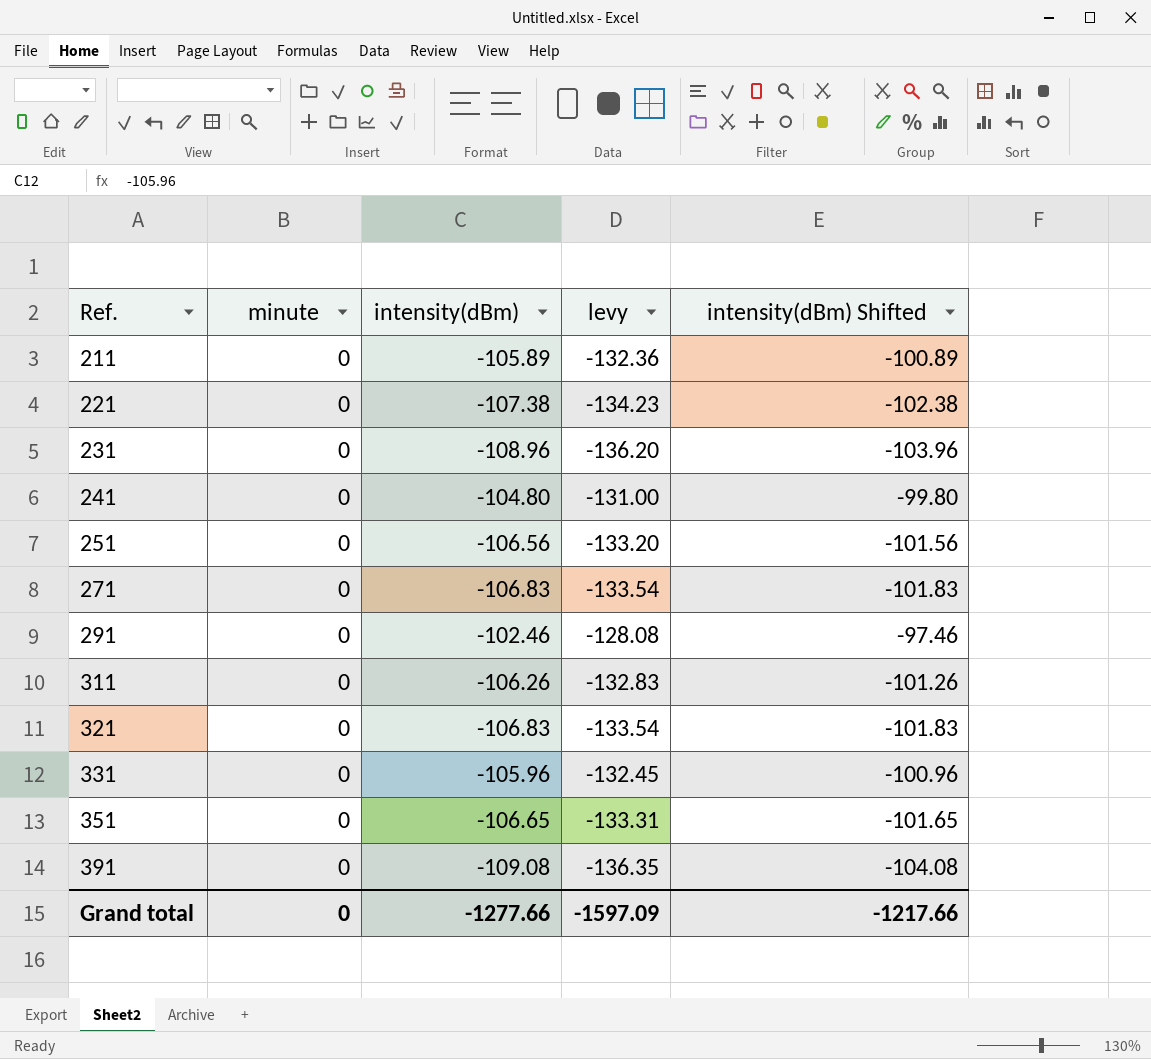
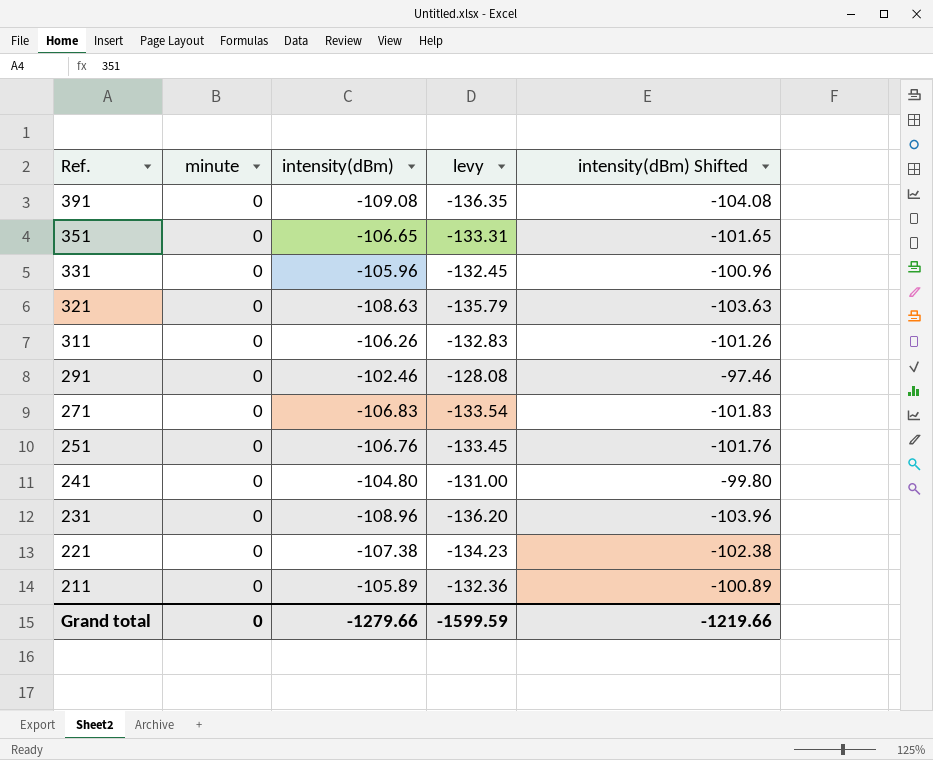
row order: Ref. ascending -> Ref. descending
321 | intensity(dBm): -106.83 -> -108.63
321 | levy: -133.54 -> -135.79
321 | intensity(dBm) Shifted: -101.83 -> -103.63
251 | intensity(dBm): -106.56 -> -106.76
251 | levy: -133.20 -> -133.45
251 | intensity(dBm) Shifted: -101.56 -> -101.76
Grand total | intensity(dBm): -1277.66 -> -1279.66
Grand total | levy: -1597.09 -> -1599.59
Grand total | intensity(dBm) Shifted: -1217.66 -> -1219.66

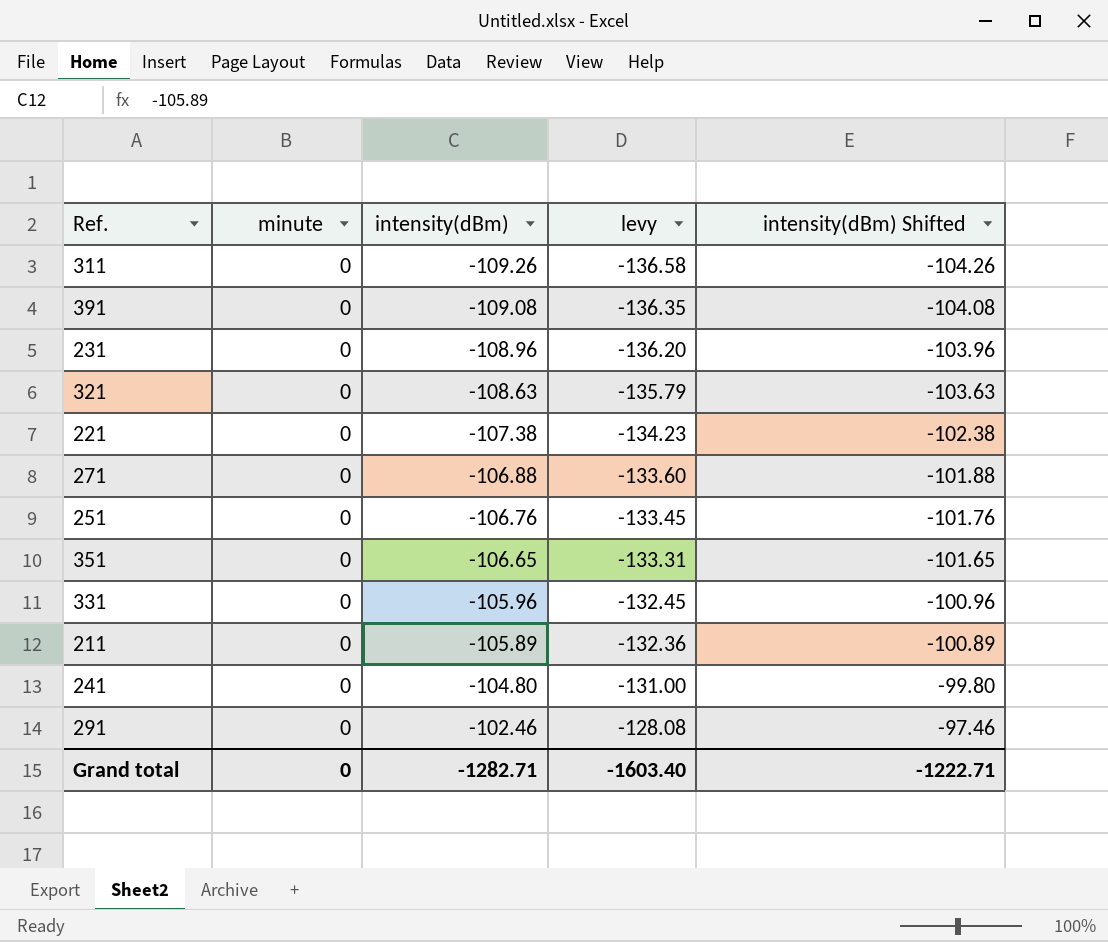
row order: Ref. descending -> intensity(dBm) ascending
311 | intensity(dBm): -106.26 -> -109.26
311 | levy: -132.83 -> -136.58
311 | intensity(dBm) Shifted: -101.26 -> -104.26
271 | intensity(dBm): -106.83 -> -106.88
271 | levy: -133.54 -> -133.60
271 | intensity(dBm) Shifted: -101.83 -> -101.88
Grand total | intensity(dBm): -1279.66 -> -1282.71
Grand total | levy: -1599.59 -> -1603.40
Grand total | intensity(dBm) Shifted: -1219.66 -> -1222.71

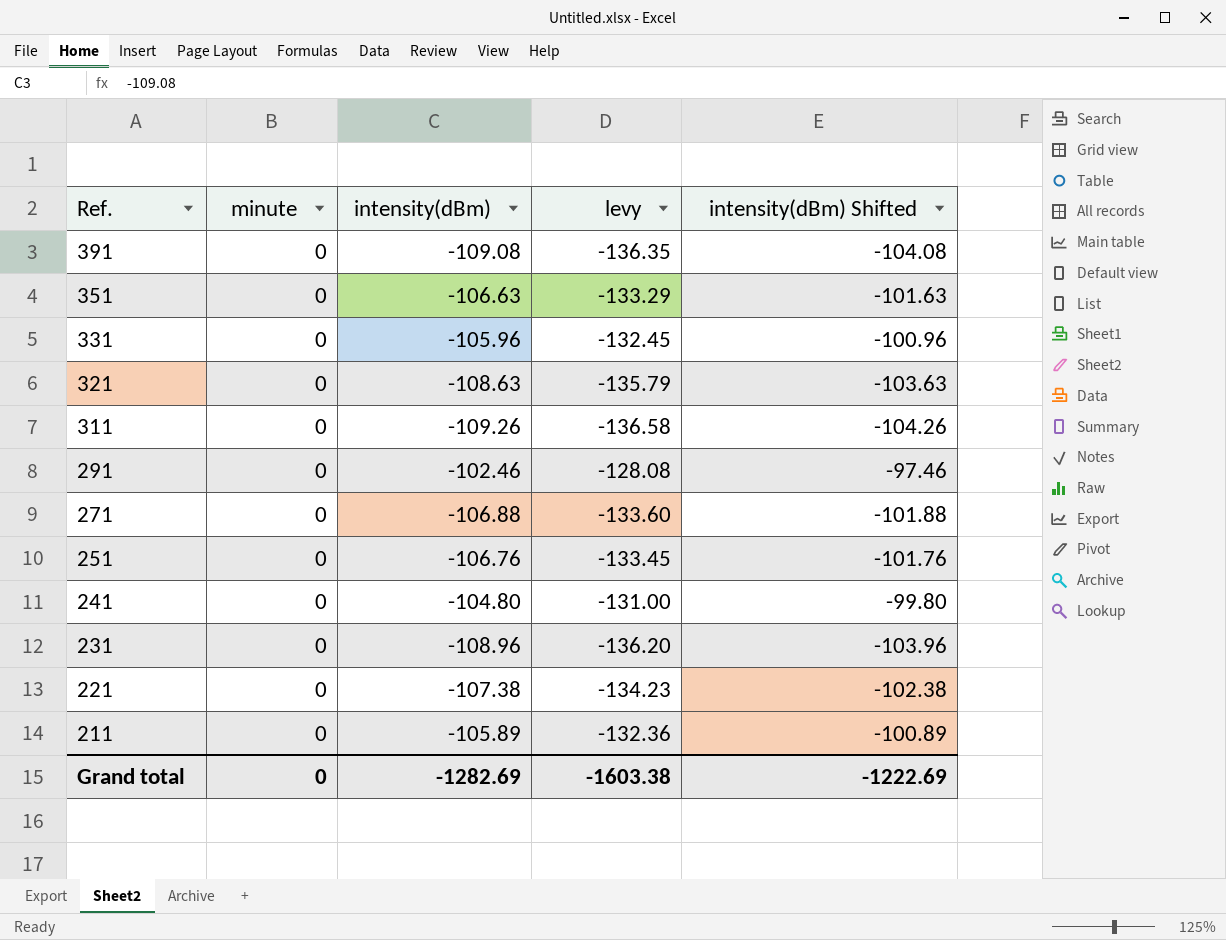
row order: intensity(dBm) ascending -> Ref. descending
351 | intensity(dBm): -106.65 -> -106.63
351 | levy: -133.31 -> -133.29
351 | intensity(dBm) Shifted: -101.65 -> -101.63
Grand total | intensity(dBm): -1282.71 -> -1282.69
Grand total | levy: -1603.40 -> -1603.38
Grand total | intensity(dBm) Shifted: -1222.71 -> -1222.69

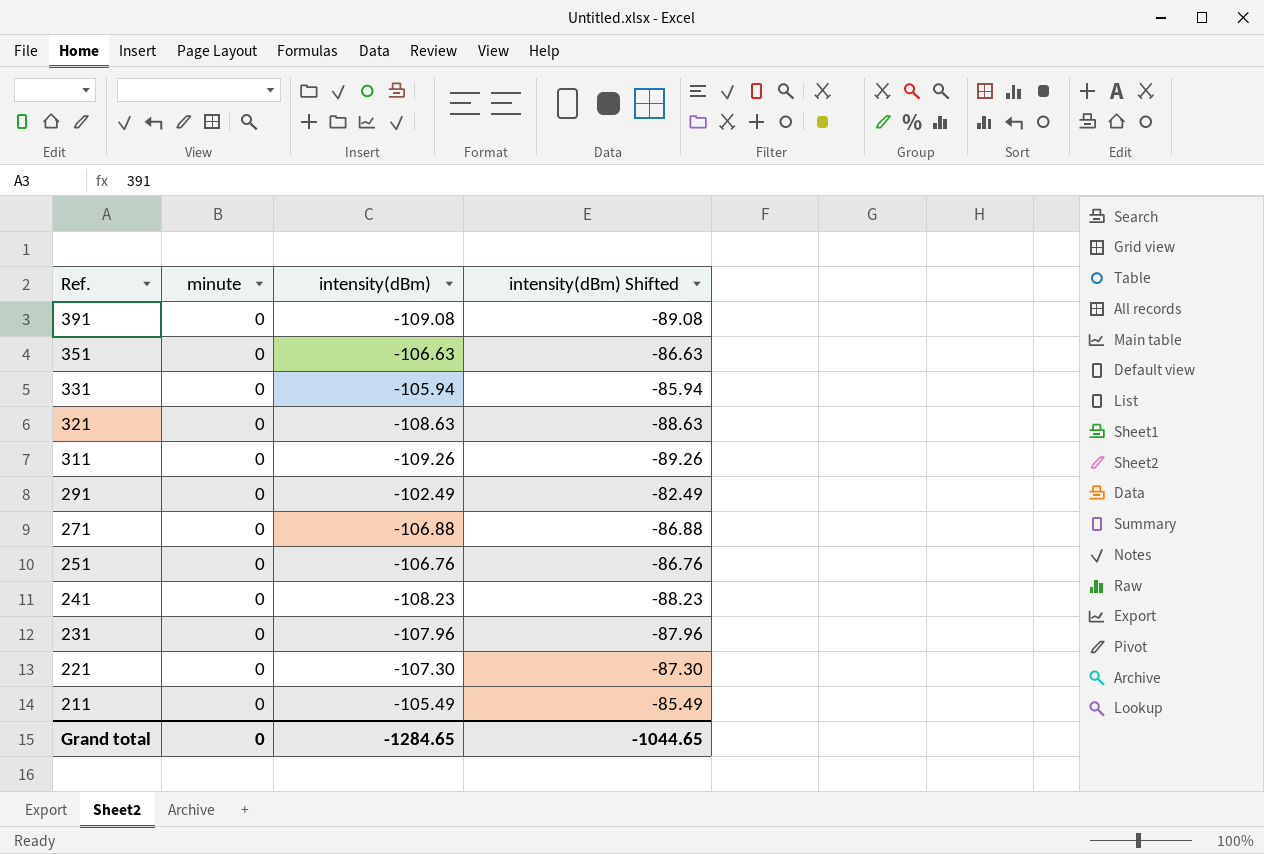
column levy | formula: [intensity(dBm)] * 1.25 -> none
column intensity(dBm) Shifted | formula: [intensity(dBm)] + 5 -> [intensity(dBm)] + 20
331 | intensity(dBm): -105.96 -> -105.94
291 | intensity(dBm): -102.46 -> -102.49
241 | intensity(dBm): -104.80 -> -108.23
231 | intensity(dBm): -108.96 -> -107.96
221 | intensity(dBm): -107.38 -> -107.30
211 | intensity(dBm): -105.89 -> -105.49
Grand total | intensity(dBm): -1282.69 -> -1284.65
Grand total | intensity(dBm) Shifted: -1222.69 -> -1044.65

